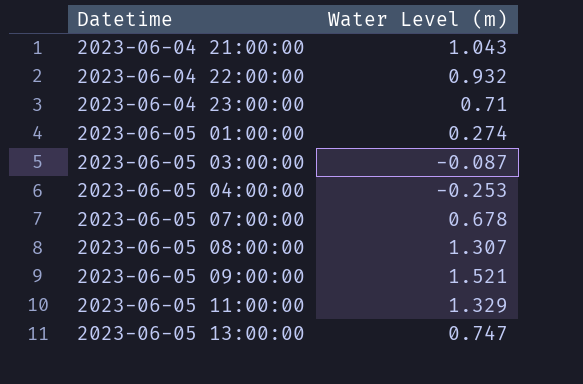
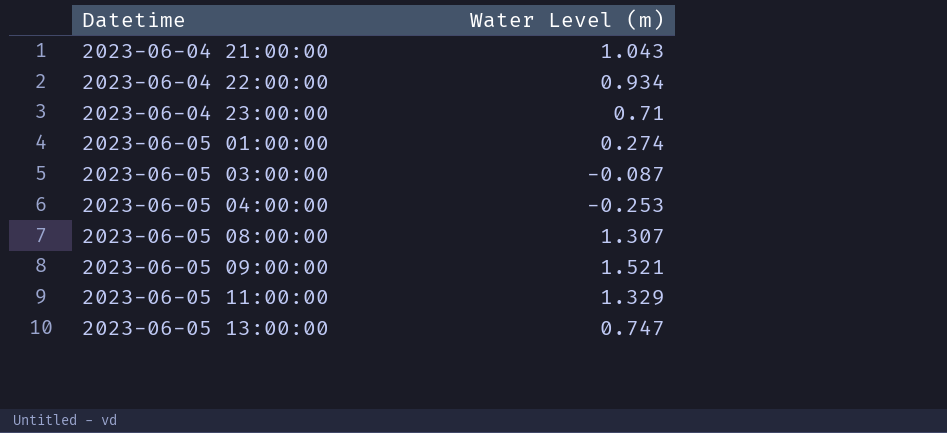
row 2023-06-05 07:00:00: 0.678 -> none
2023-06-04 22:00:00 | Water Level (m): 0.932 -> 0.934

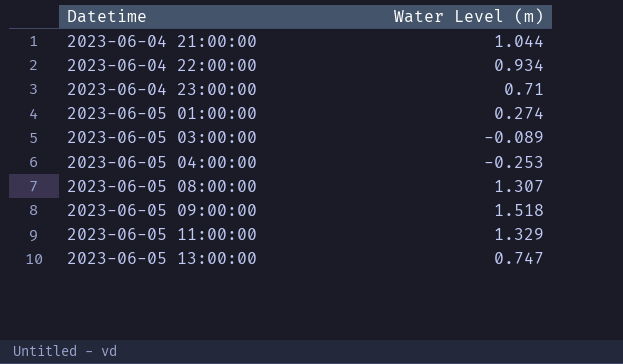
2023-06-04 21:00:00 | Water Level (m): 1.043 -> 1.044
2023-06-05 03:00:00 | Water Level (m): -0.087 -> -0.089
2023-06-05 09:00:00 | Water Level (m): 1.521 -> 1.518

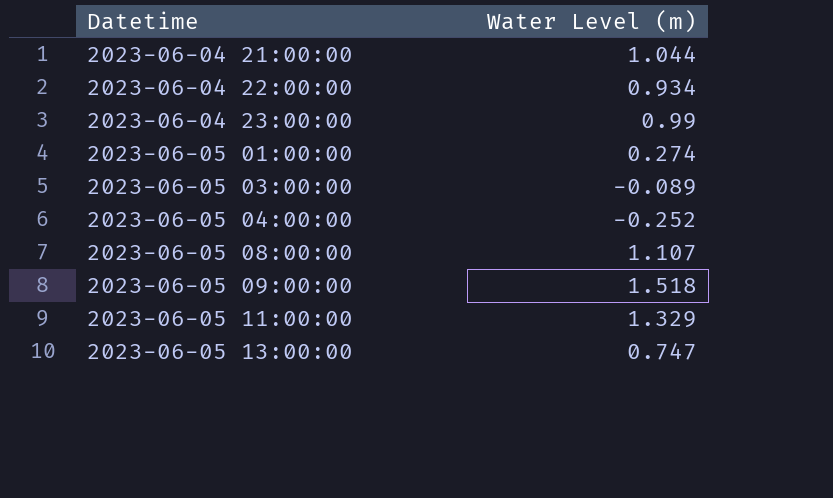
2023-06-04 23:00:00 | Water Level (m): 0.71 -> 0.99
2023-06-05 04:00:00 | Water Level (m): -0.253 -> -0.252
2023-06-05 08:00:00 | Water Level (m): 1.307 -> 1.107

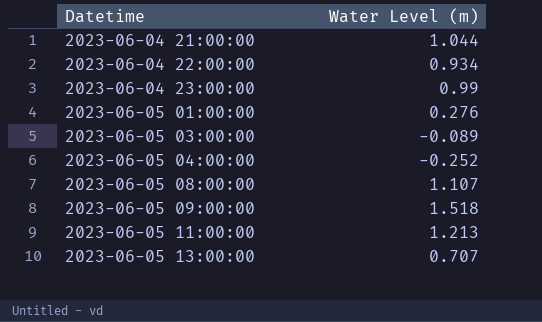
2023-06-05 01:00:00 | Water Level (m): 0.274 -> 0.276
2023-06-05 11:00:00 | Water Level (m): 1.329 -> 1.213
2023-06-05 13:00:00 | Water Level (m): 0.747 -> 0.707

